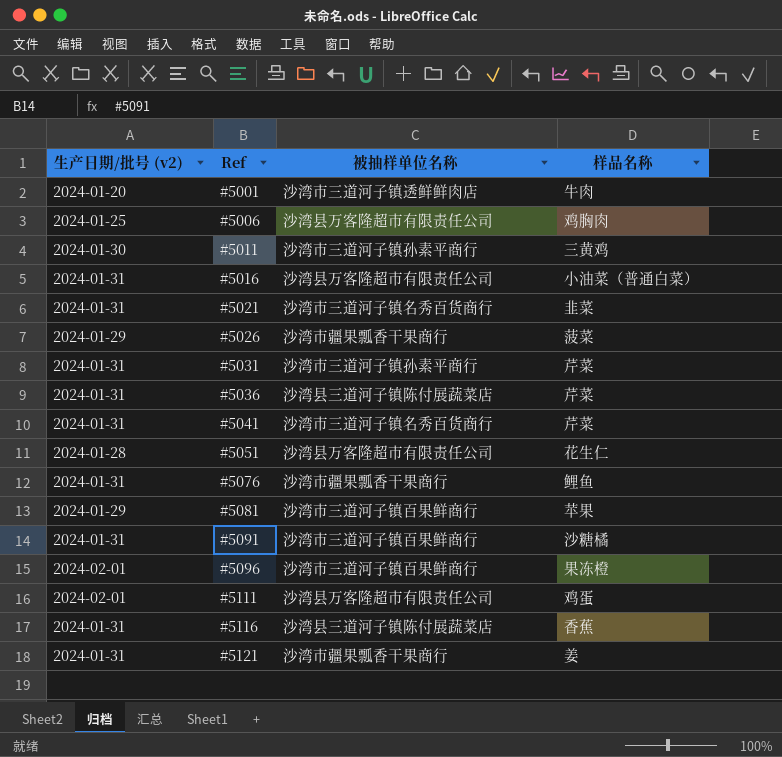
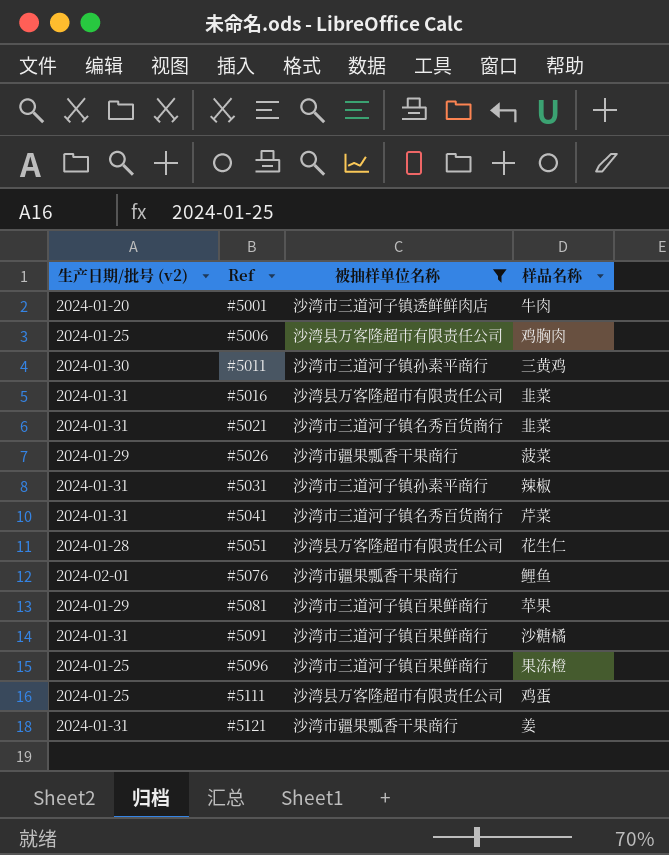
filter: none -> 被抽样单位名称 != 沙湾县三道河子镇陈付展蔬菜店
#5016 | 样品名称: 小油菜（普通白菜） -> 韭菜
#5031 | 样品名称: 芹菜 -> 辣椒
#5076 | 生产日期/批号 (v2): 2024-01-31 -> 2024-02-01
#5096 | 生产日期/批号 (v2): 2024-02-01 -> 2024-01-25
#5111 | 生产日期/批号 (v2): 2024-02-01 -> 2024-01-25

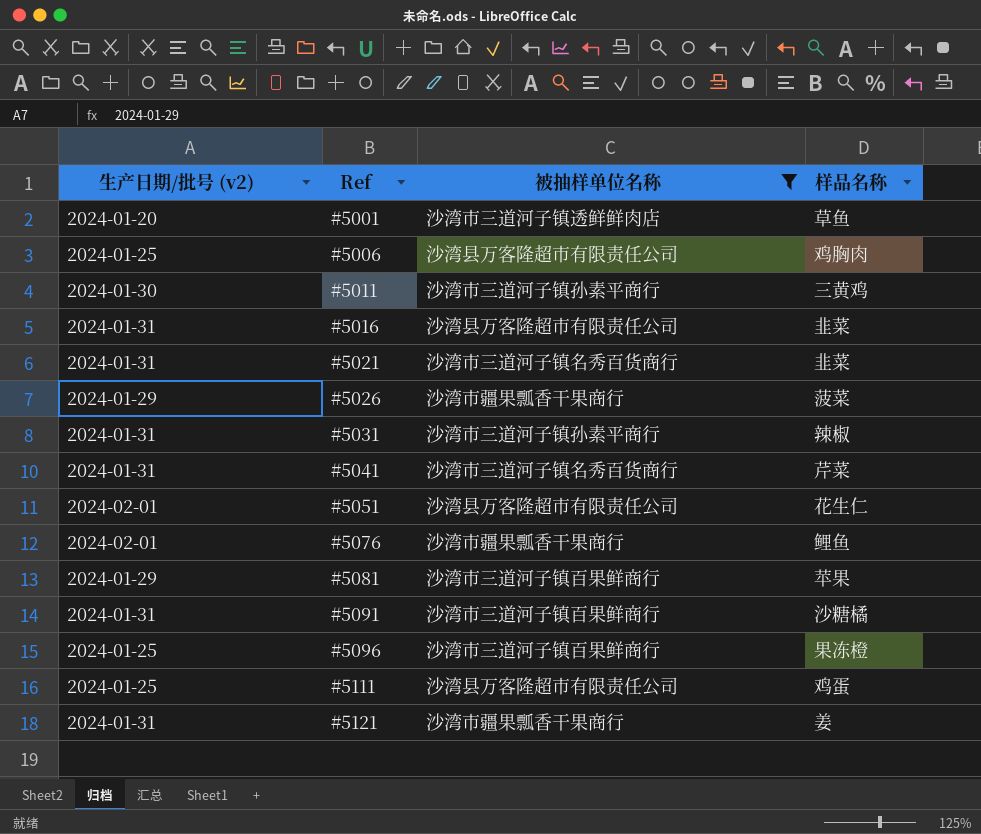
#5001 | 样品名称: 牛肉 -> 草鱼
#5051 | 生产日期/批号 (v2): 2024-01-28 -> 2024-02-01

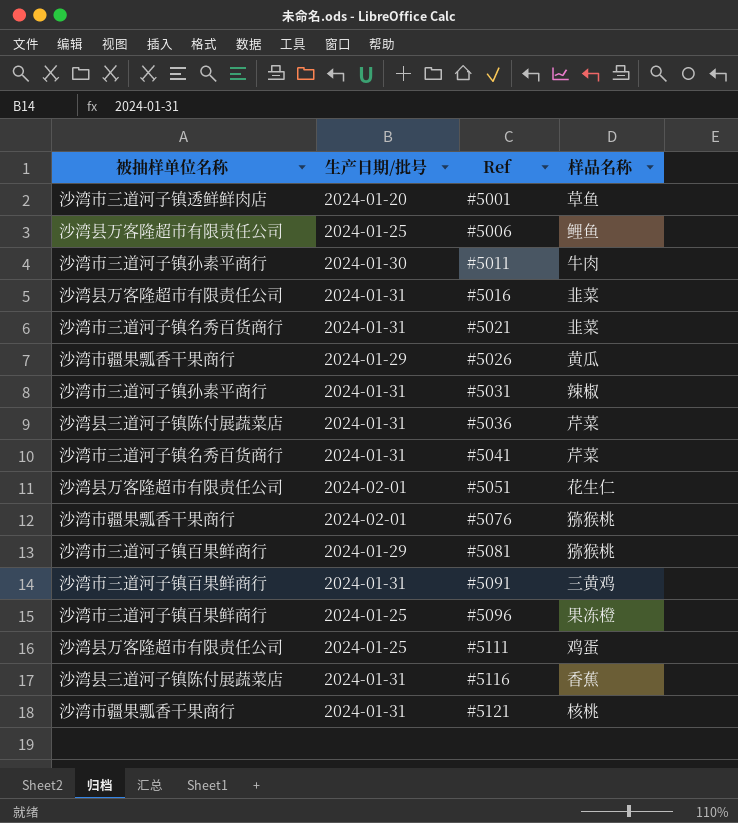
filter: 被抽样单位名称 != 沙湾县三道河子镇陈付展蔬菜店 -> none
column 被抽样单位名称 | position: 3 -> 1
column name: 生产日期/批号 (v2) -> 生产日期/批号
#5006 | 样品名称: 鸡胸肉 -> 鲤鱼
#5011 | 样品名称: 三黄鸡 -> 牛肉
#5026 | 样品名称: 菠菜 -> 黄瓜
#5076 | 样品名称: 鲤鱼 -> 猕猴桃
#5081 | 样品名称: 苹果 -> 猕猴桃
#5091 | 样品名称: 沙糖橘 -> 三黄鸡
#5121 | 样品名称: 姜 -> 核桃

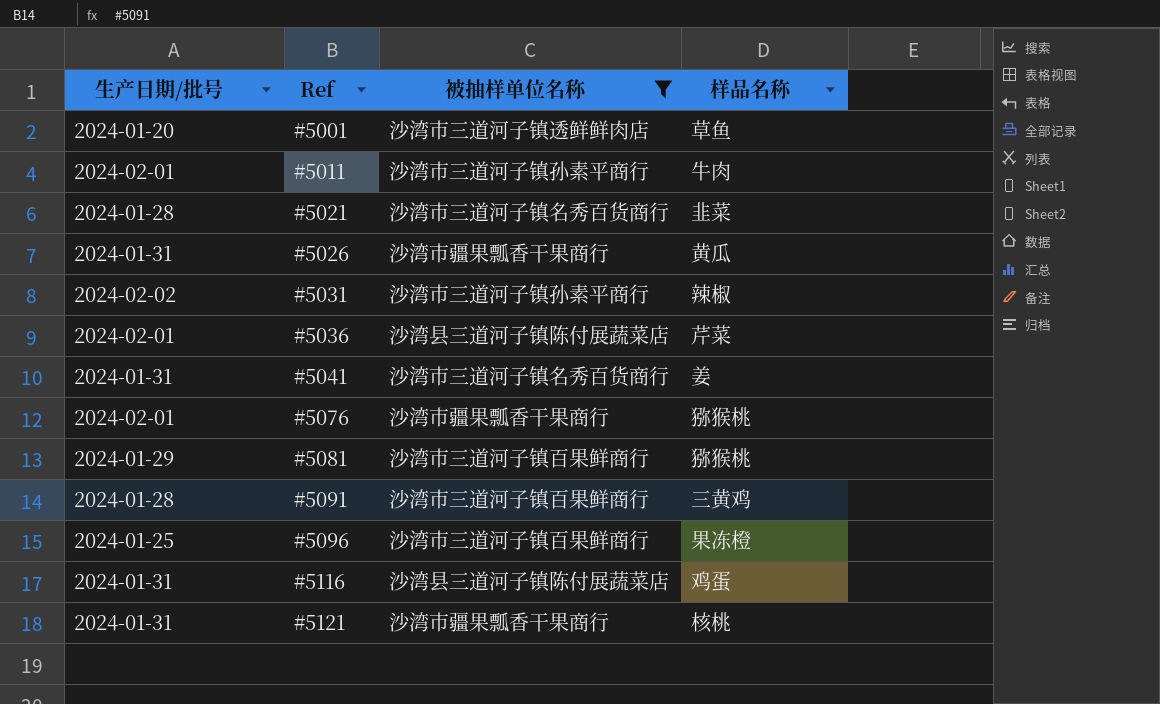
filter: none -> 被抽样单位名称 != 沙湾县万客隆超市有限责任公司
column 被抽样单位名称 | position: 1 -> 3
#5011 | 生产日期/批号: 2024-01-30 -> 2024-02-01
#5021 | 生产日期/批号: 2024-01-31 -> 2024-01-28
#5026 | 生产日期/批号: 2024-01-29 -> 2024-01-31
#5031 | 生产日期/批号: 2024-01-31 -> 2024-02-02
#5036 | 生产日期/批号: 2024-01-31 -> 2024-02-01
#5041 | 样品名称: 芹菜 -> 姜
#5091 | 生产日期/批号: 2024-01-31 -> 2024-01-28
#5116 | 样品名称: 香蕉 -> 鸡蛋

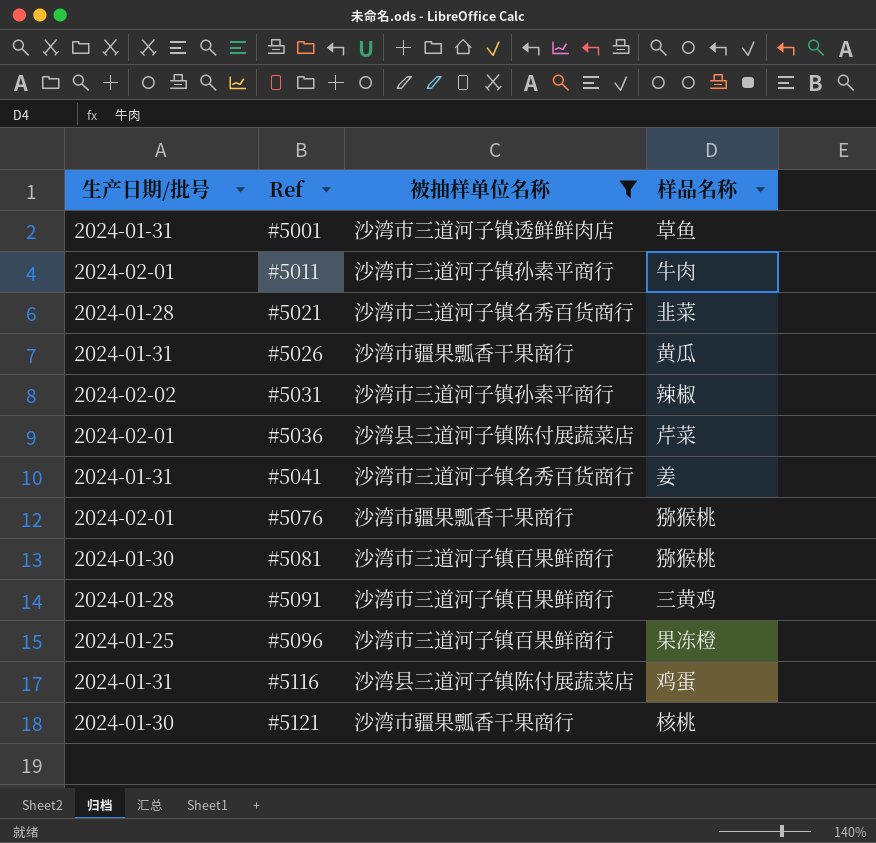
#5001 | 生产日期/批号: 2024-01-20 -> 2024-01-31
#5081 | 生产日期/批号: 2024-01-29 -> 2024-01-30
#5121 | 生产日期/批号: 2024-01-31 -> 2024-01-30

